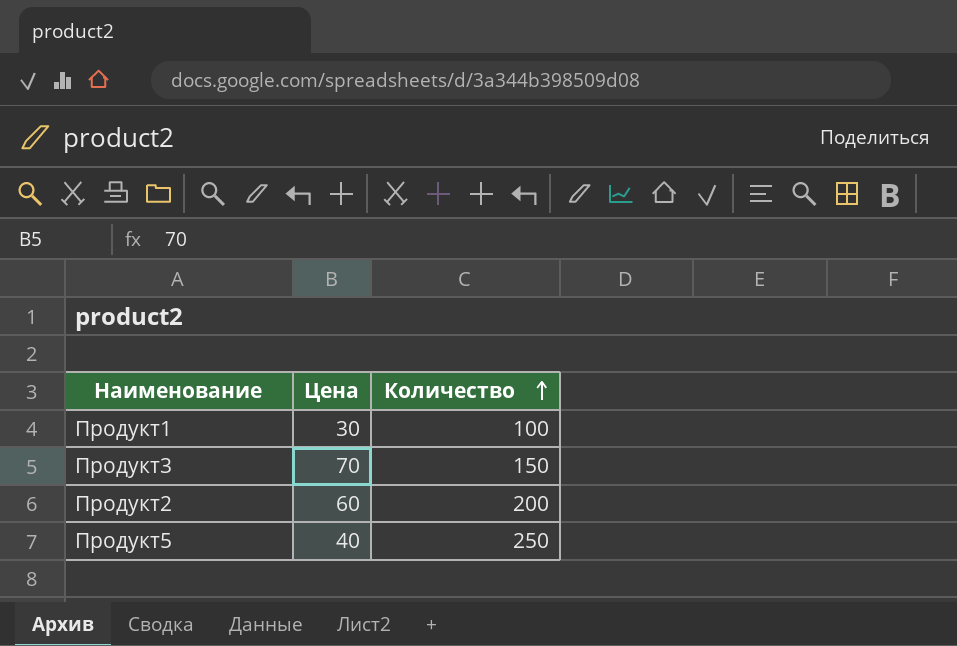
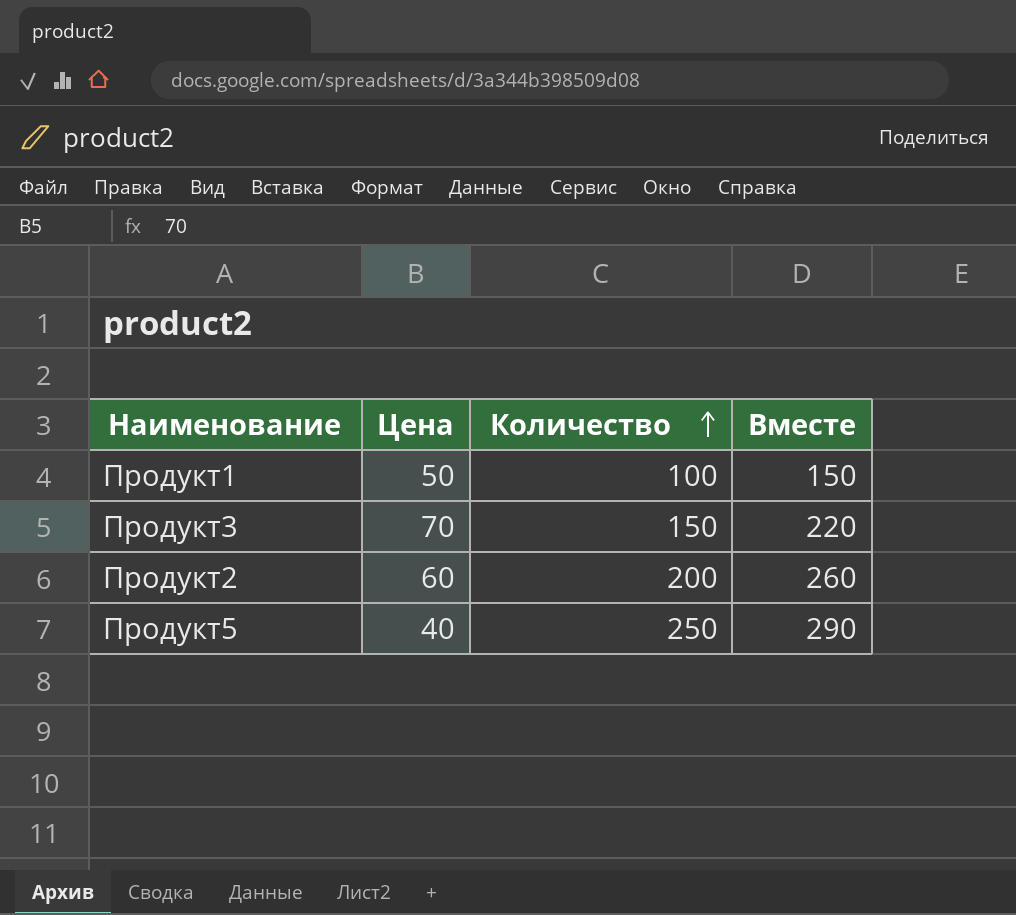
column Вместе | formula: none -> [Цена] + [Количество]
Продукт1 | Цена: 30 -> 50

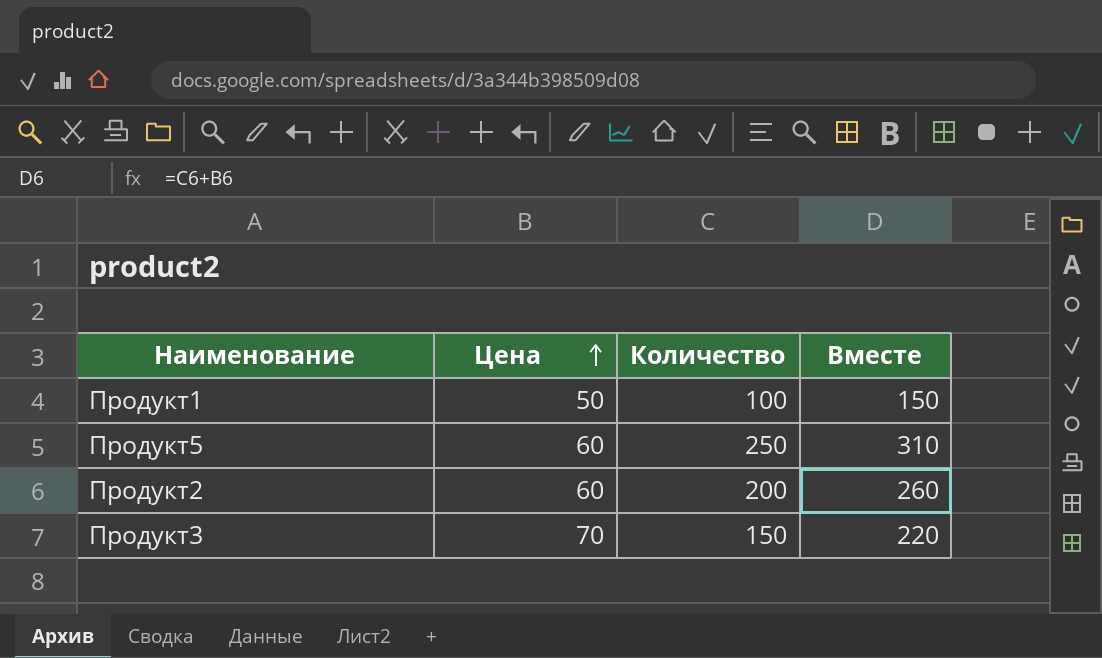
row order: Количество ascending -> Цена ascending
Продукт5 | Цена: 40 -> 60
Продукт5 | Вместе: 290 -> 310

